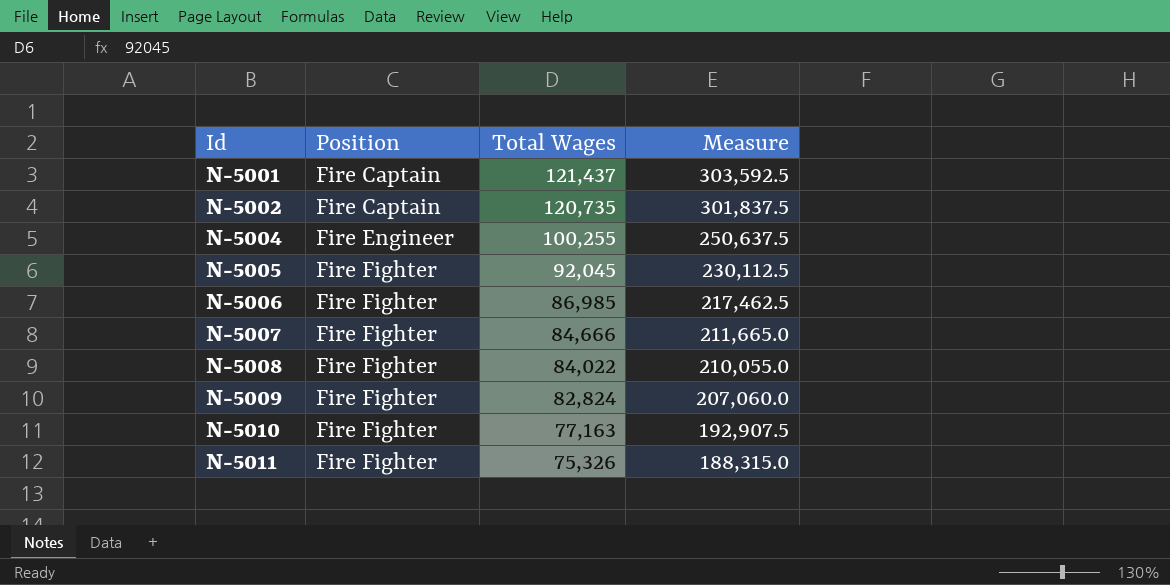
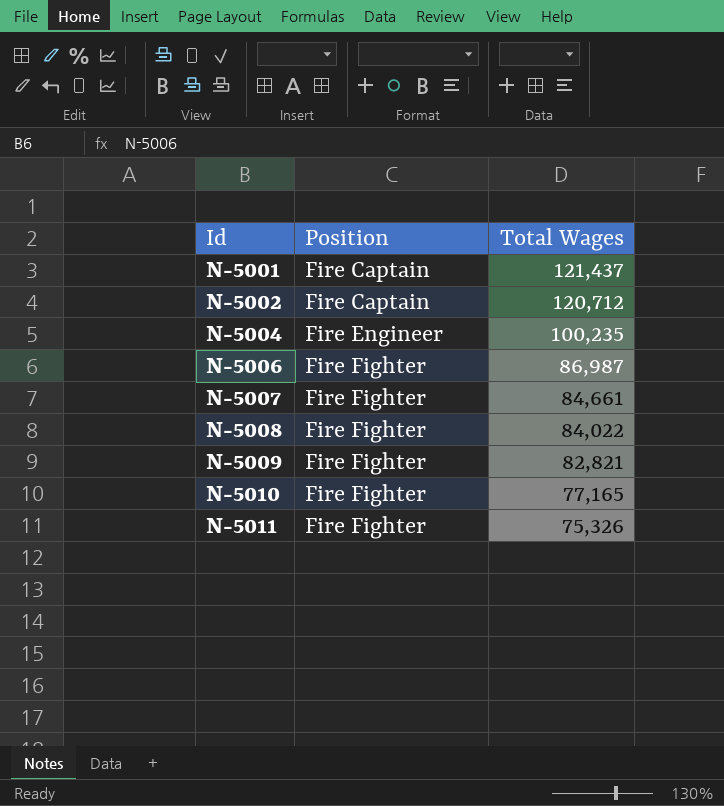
column Measure | formula: [Total Wages] * 2.5 -> none
row N-5005: Fire Fighter | 92,045 | 230,112.5 -> none
N-5002 | Total Wages: 120,735 -> 120,712
N-5004 | Total Wages: 100,255 -> 100,235
N-5006 | Total Wages: 86,985 -> 86,987
N-5007 | Total Wages: 84,666 -> 84,661
N-5009 | Total Wages: 82,824 -> 82,821
N-5010 | Total Wages: 77,163 -> 77,165

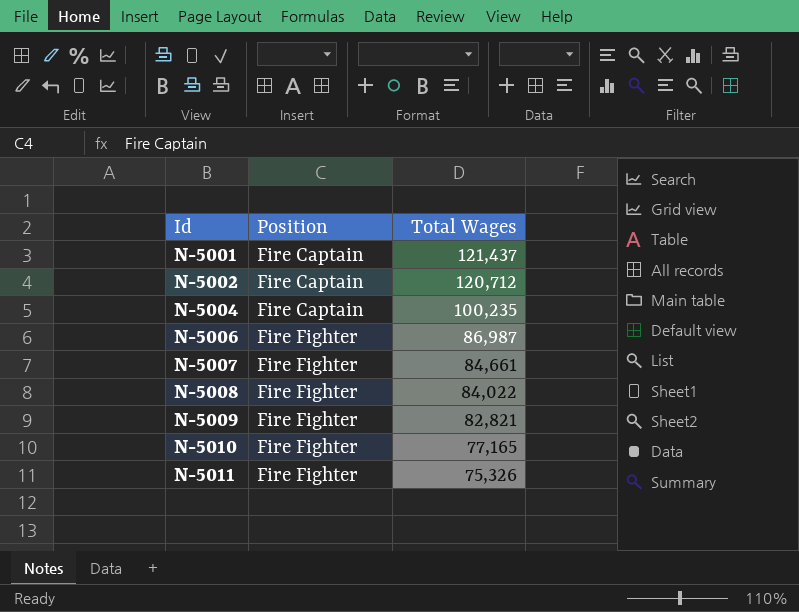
N-5004 | Position: Fire Engineer -> Fire Captain

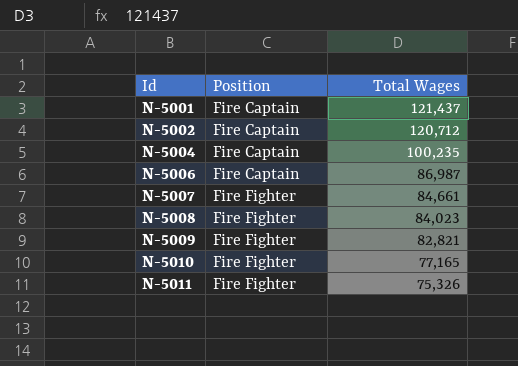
N-5006 | Position: Fire Fighter -> Fire Captain
N-5008 | Total Wages: 84,022 -> 84,023

